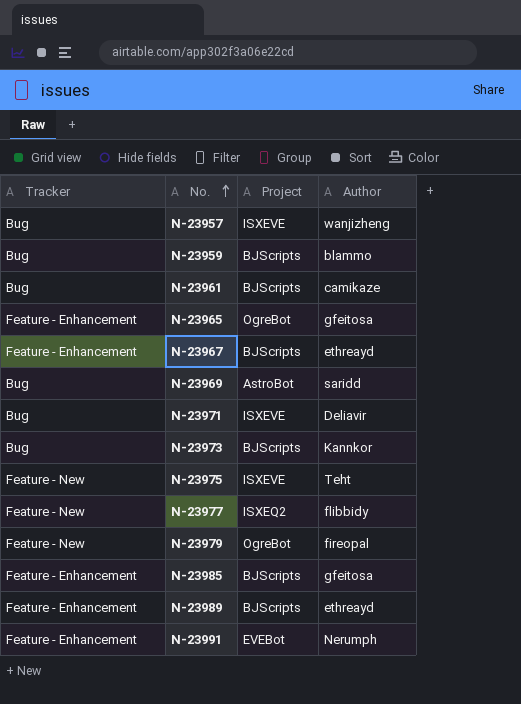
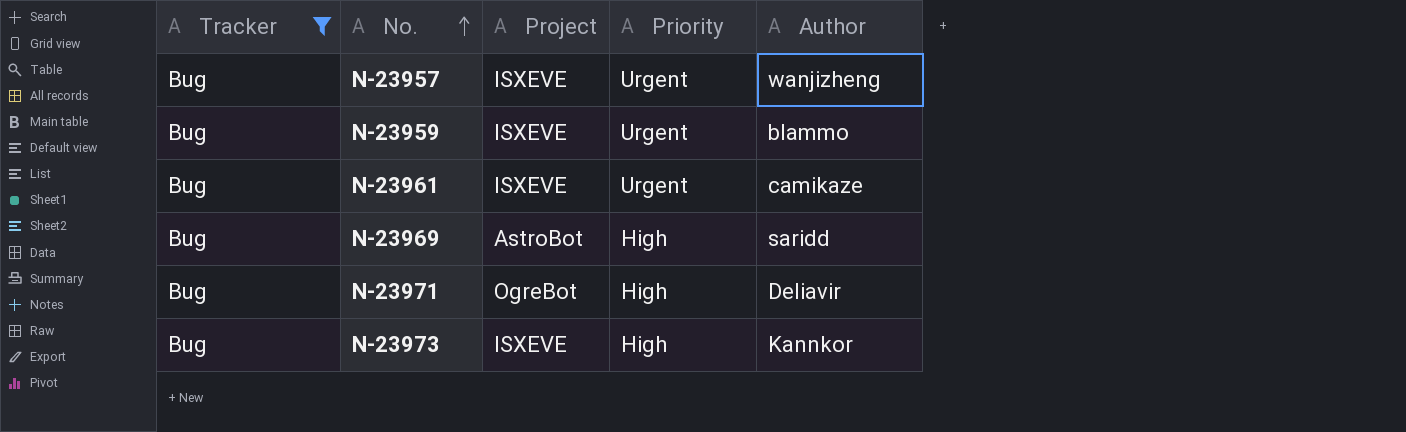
filter: none -> Tracker = Bug
column Priority | position: none -> 4
N-23959 | Project: BJScripts -> ISXEVE
N-23961 | Project: BJScripts -> ISXEVE
N-23971 | Project: ISXEVE -> OgreBot
N-23973 | Project: BJScripts -> ISXEVE

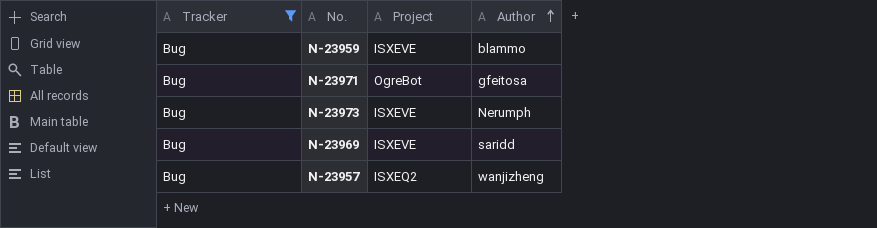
row order: No. ascending -> Author ascending
column Priority | position: 4 -> none
row N-23961: Bug | ISXEVE | Urgent | camikaze -> none
N-23971 | Author: Deliavir -> gfeitosa
N-23973 | Author: Kannkor -> Nerumph
N-23969 | Project: AstroBot -> ISXEVE
N-23957 | Project: ISXEVE -> ISXEQ2

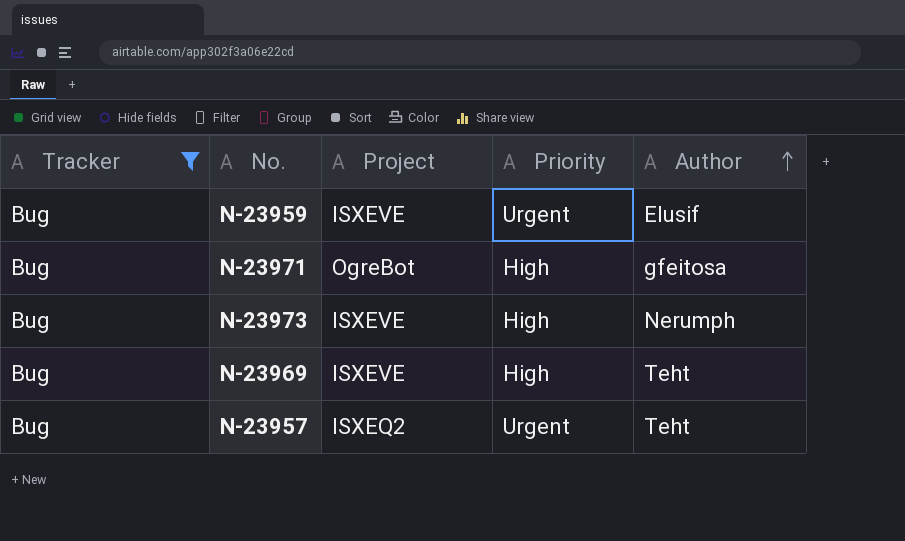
column Priority | position: none -> 4
N-23959 | Author: blammo -> Elusif
N-23969 | Author: saridd -> Teht
N-23957 | Author: wanjizheng -> Teht

